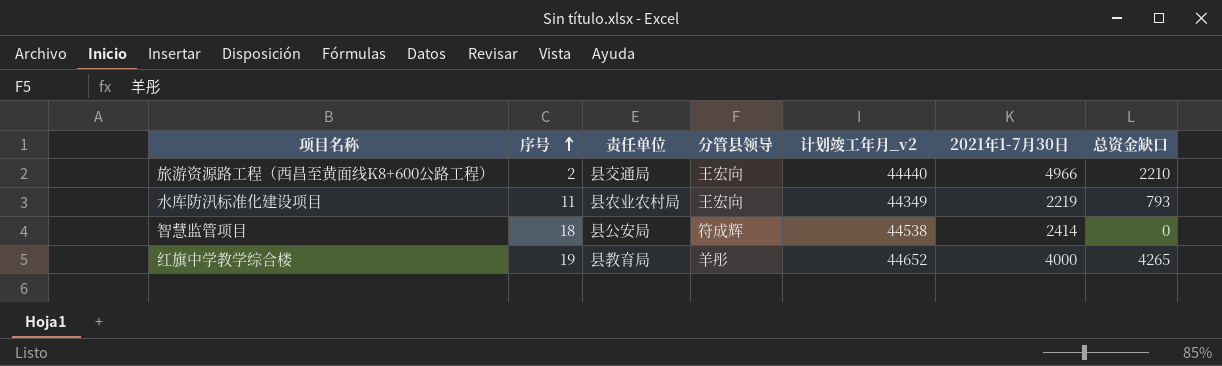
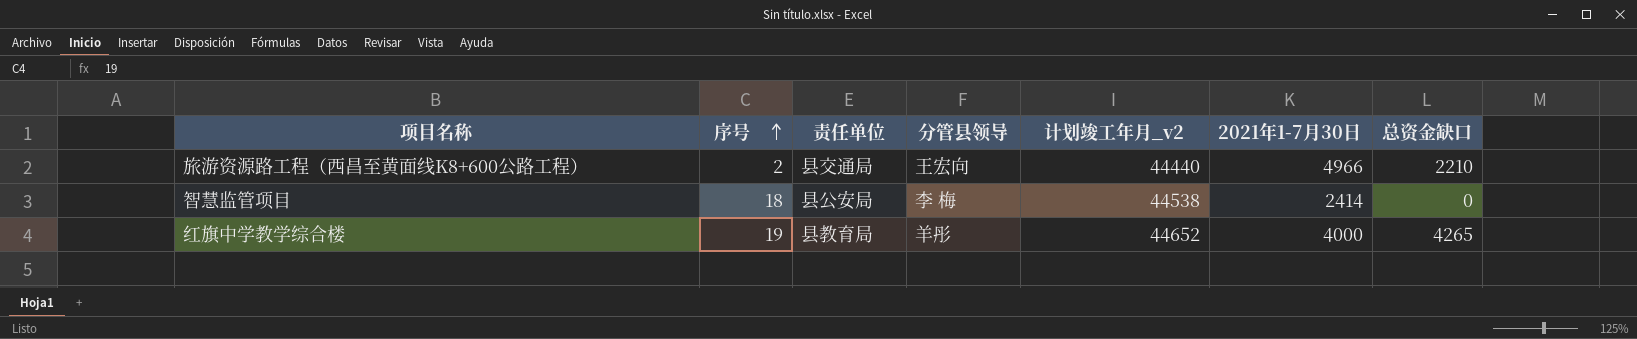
row 水库防汛标准化建设项目: 11 | 县农业农村局 | 王宏向 | 44349 | 2219 | 793 -> none
智慧监管项目 | 分管县领导: 符成辉 -> 李 梅

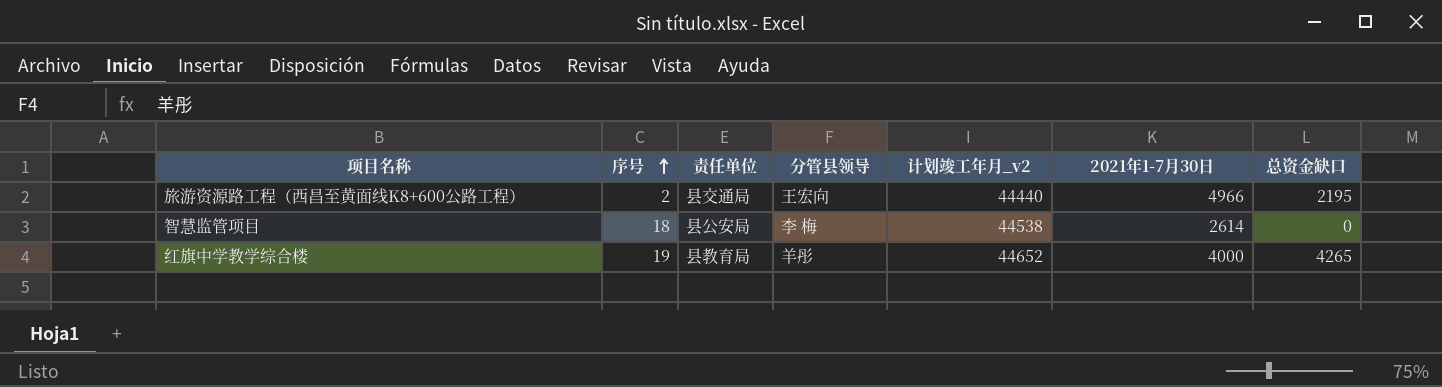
旅游资源路工程（西昌至黄面线K8+600公路工程） | 总资金缺口: 2210 -> 2195
智慧监管项目 | 2021年1-7月30日: 2414 -> 2614

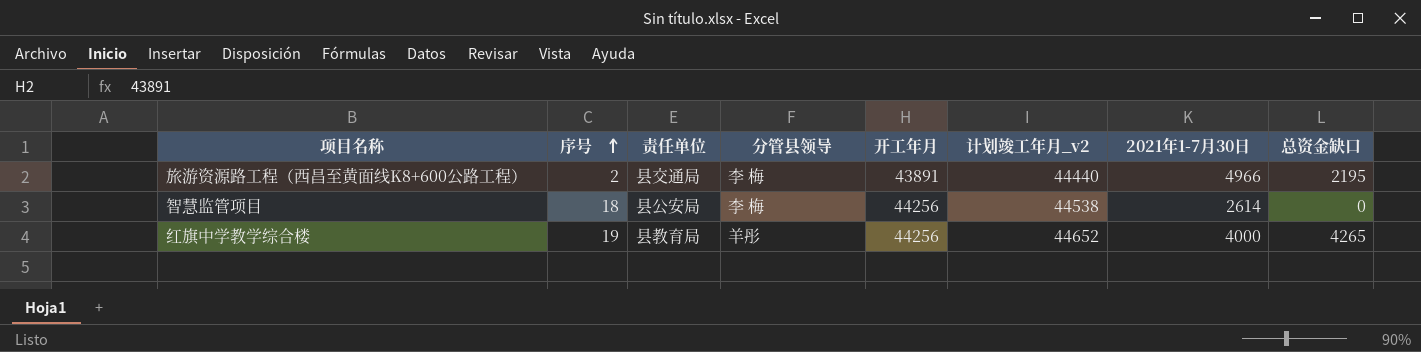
column 开工年月 | position: none -> 5
旅游资源路工程（西昌至黄面线K8+600公路工程） | 分管县领导: 王宏向 -> 李 梅

